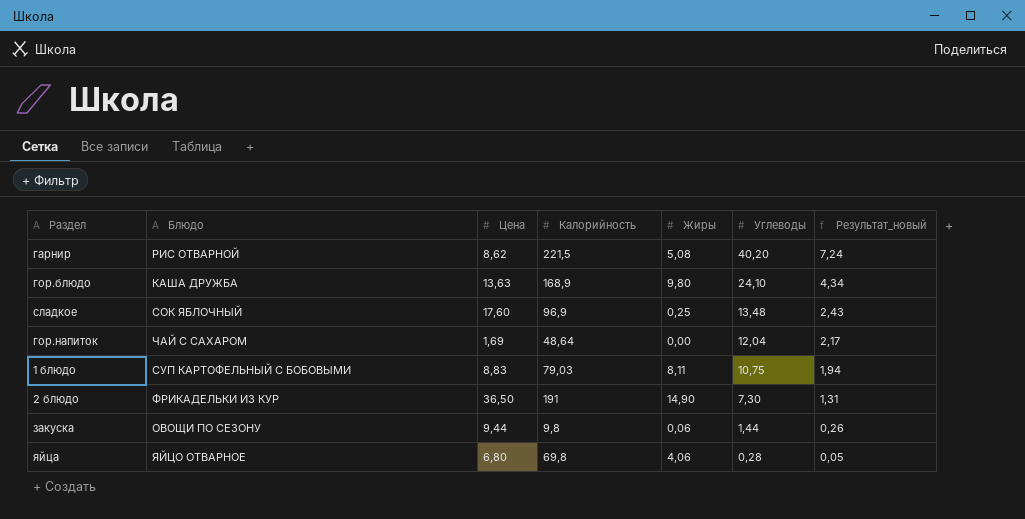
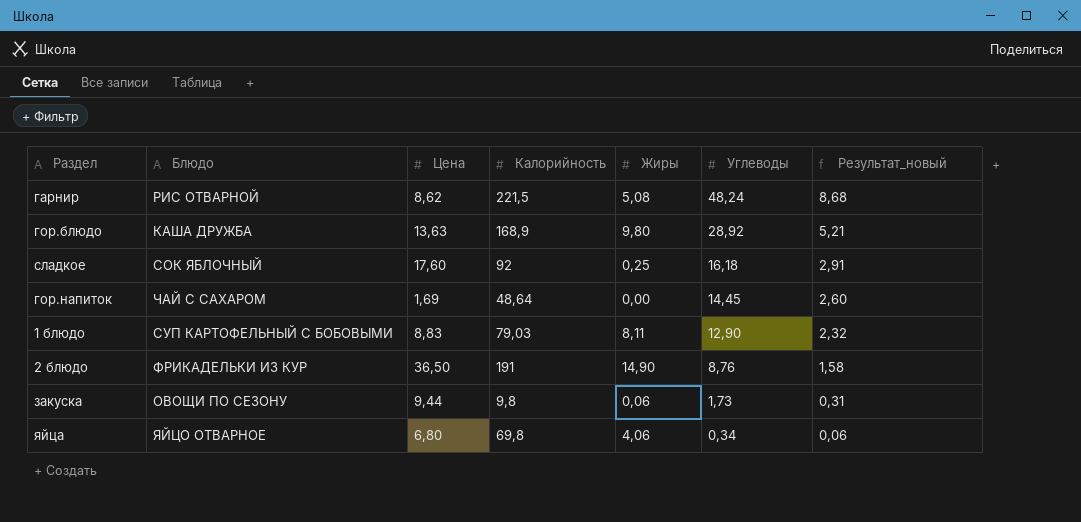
гарнир | Углеводы: 40,20 -> 48,24
гарнир | Результат_новый: 7,24 -> 8,68
гор.блюдо | Углеводы: 24,10 -> 28,92
гор.блюдо | Результат_новый: 4,34 -> 5,21
сладкое | Калорийность: 96,9 -> 92
сладкое | Углеводы: 13,48 -> 16,18
сладкое | Результат_новый: 2,43 -> 2,91
гор.напиток | Углеводы: 12,04 -> 14,45
гор.напиток | Результат_новый: 2,17 -> 2,60
1 блюдо | Углеводы: 10,75 -> 12,90
1 блюдо | Результат_новый: 1,94 -> 2,32
2 блюдо | Углеводы: 7,30 -> 8,76
2 блюдо | Результат_новый: 1,31 -> 1,58
закуска | Углеводы: 1,44 -> 1,73
закуска | Результат_новый: 0,26 -> 0,31
яйца | Углеводы: 0,28 -> 0,34
яйца | Результат_новый: 0,05 -> 0,06

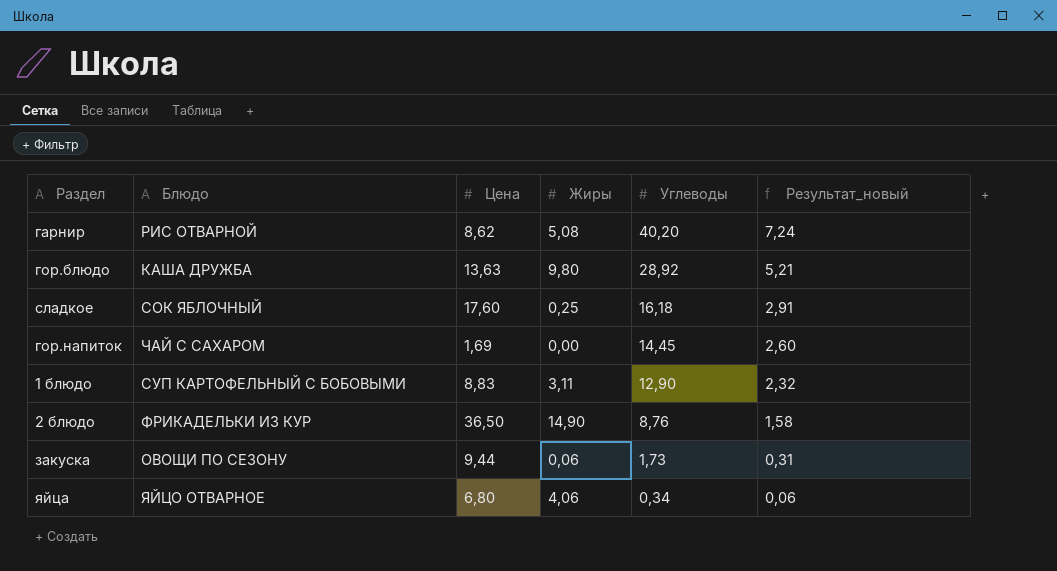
column Калорийность | position: 4 -> none
гарнир | Углеводы: 48,24 -> 40,20
гарнир | Результат_новый: 8,68 -> 7,24
1 блюдо | Жиры: 8,11 -> 3,11

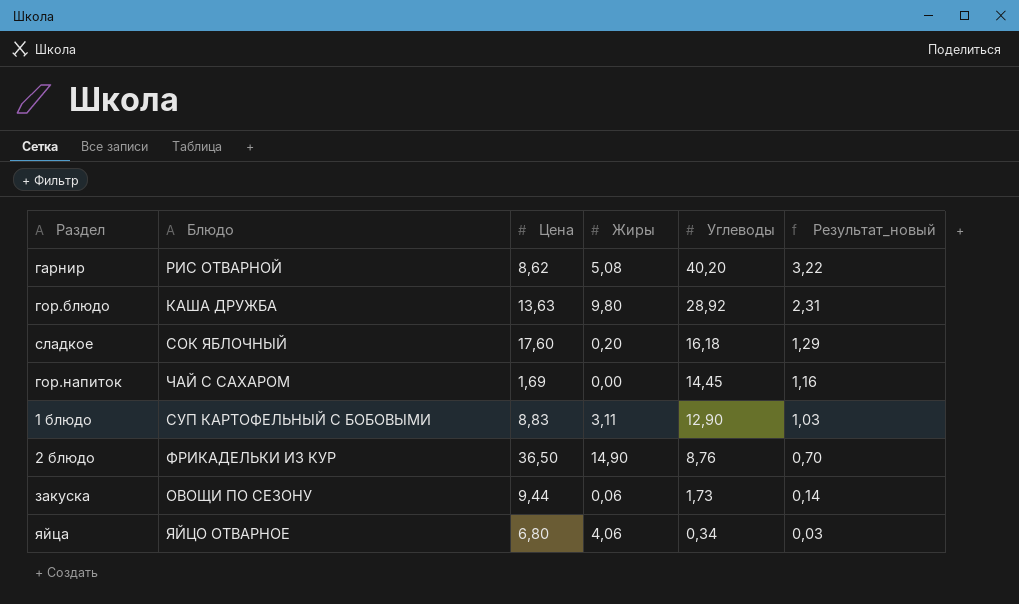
column Результат_новый | formula: [Углеводы] * 0,18 -> [Углеводы] * 0,08
сладкое | Жиры: 0,25 -> 0,20

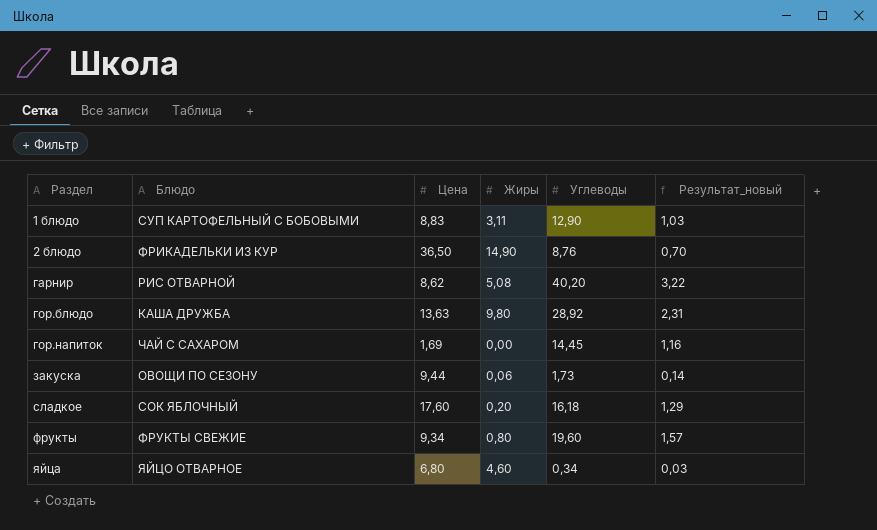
row order: Углеводы descending -> Раздел ascending
row фрукты: none -> ФРУКТЫ СВЕЖИЕ | 9,34 | 0,80 | 19,60 | 1,57
яйца | Жиры: 4,06 -> 4,60

